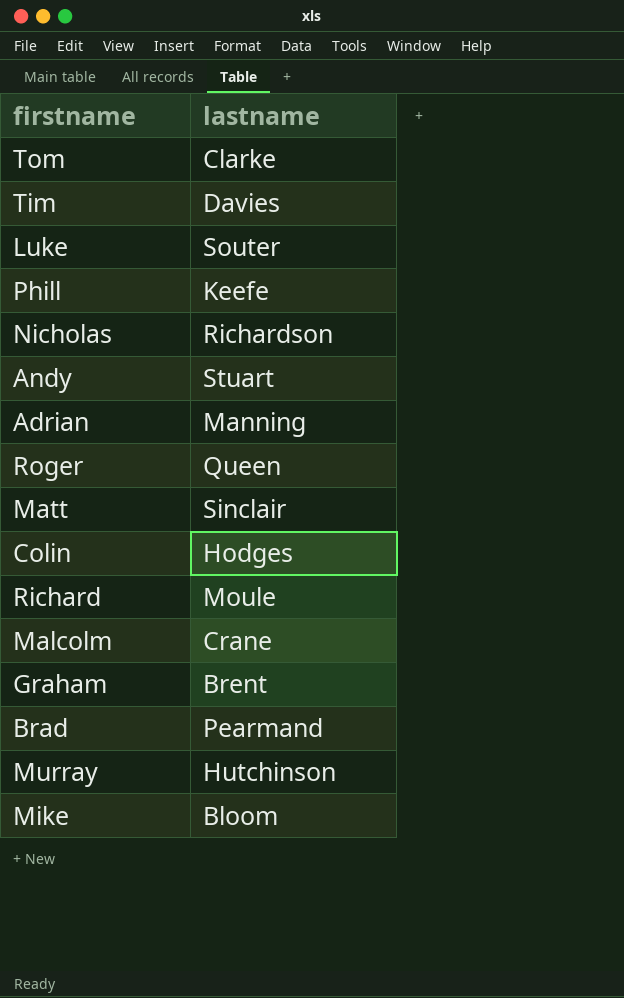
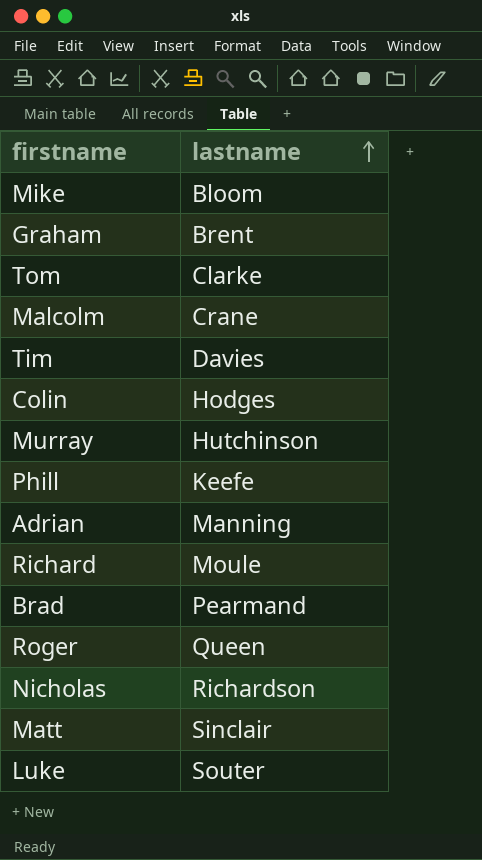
row order: none -> lastname ascending
row Andy: Stuart -> none

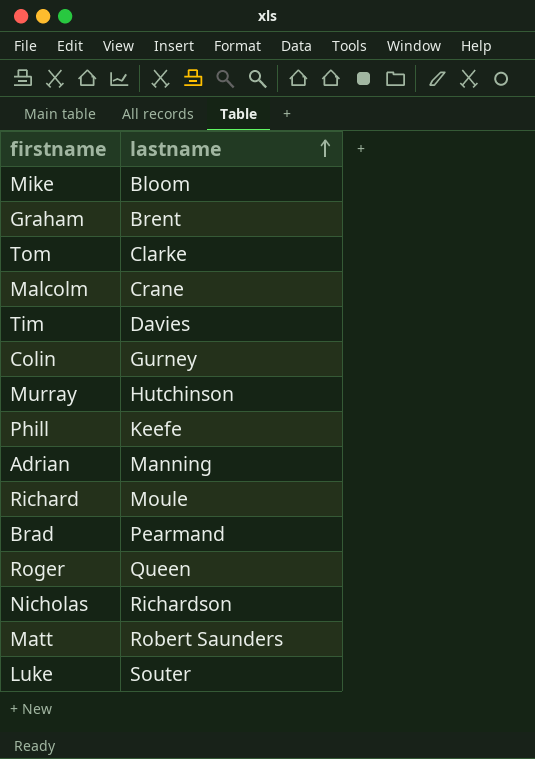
Colin | lastname: Hodges -> Gurney
Matt | lastname: Sinclair -> Robert Saunders

